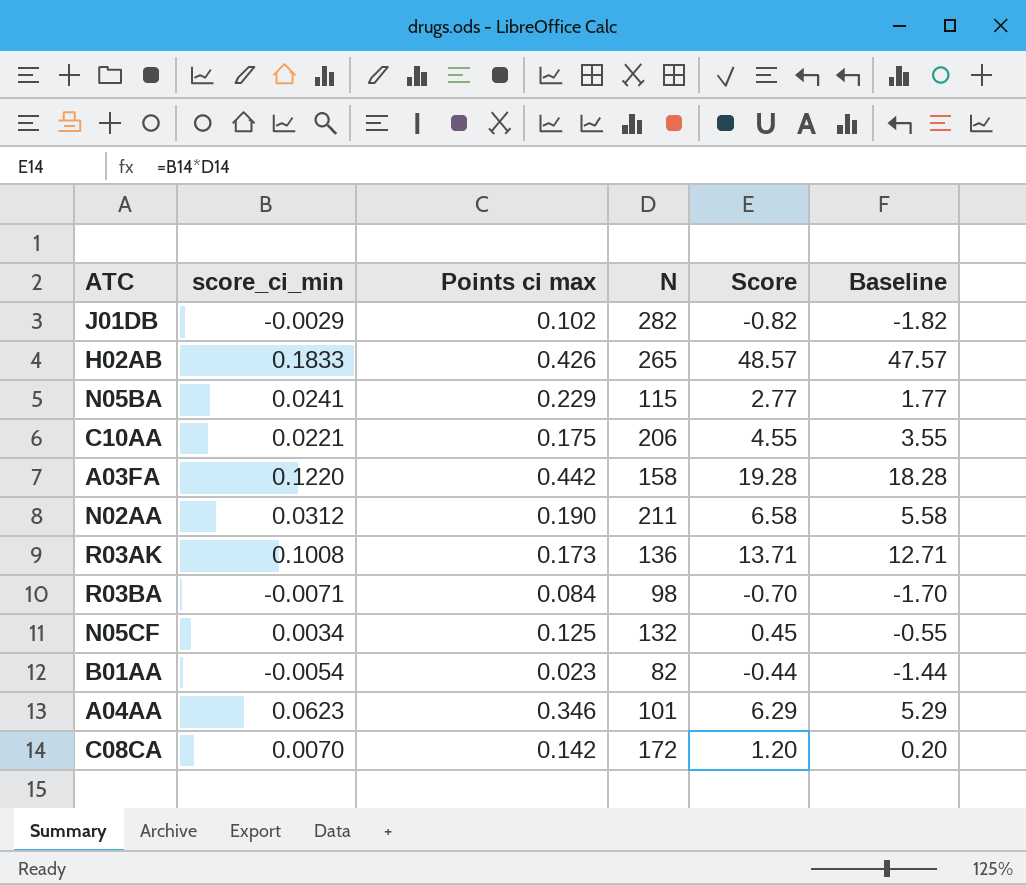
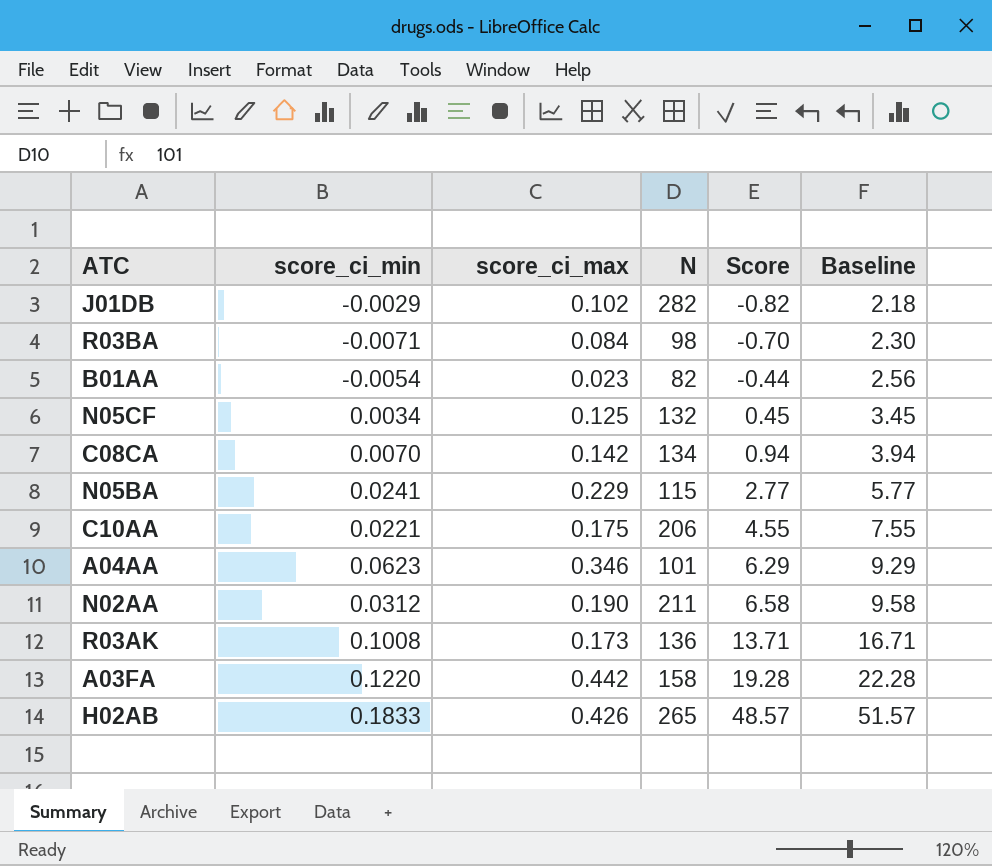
row order: none -> Score ascending
column name: Points ci max -> score_ci_max
column Baseline | formula: [Score] - 1 -> [Score] + 3
C08CA | N: 172 -> 134
C08CA | Score: 1.20 -> 0.94

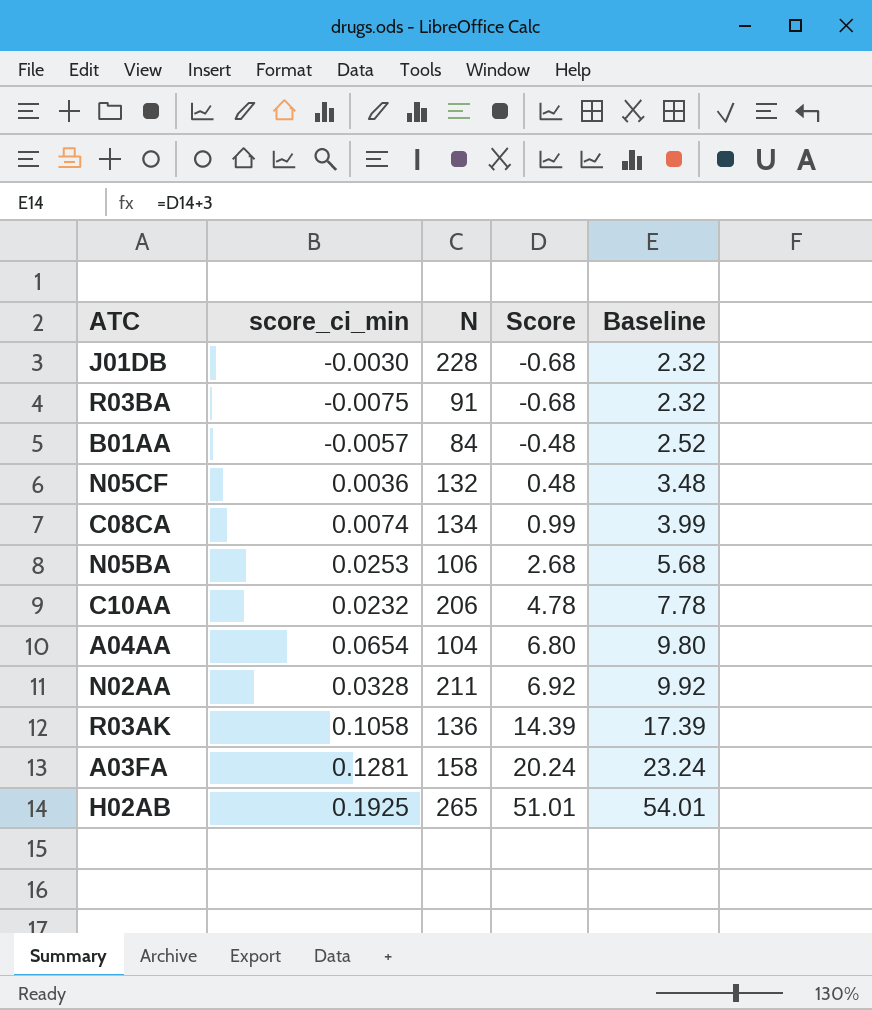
column score_ci_max | position: 3 -> none
J01DB | score_ci_min: -0.0029 -> -0.0030
J01DB | N: 282 -> 228
J01DB | Score: -0.82 -> -0.68
J01DB | Baseline: 2.18 -> 2.32
R03BA | score_ci_min: -0.0071 -> -0.0075
R03BA | N: 98 -> 91
R03BA | Score: -0.70 -> -0.68
R03BA | Baseline: 2.30 -> 2.32
B01AA | score_ci_min: -0.0054 -> -0.0057
B01AA | N: 82 -> 84
B01AA | Score: -0.44 -> -0.48
B01AA | Baseline: 2.56 -> 2.52
N05CF | score_ci_min: 0.0034 -> 0.0036
N05CF | Score: 0.45 -> 0.48
N05CF | Baseline: 3.45 -> 3.48
C08CA | score_ci_min: 0.0070 -> 0.0074
C08CA | Score: 0.94 -> 0.99
C08CA | Baseline: 3.94 -> 3.99
N05BA | score_ci_min: 0.0241 -> 0.0253
N05BA | N: 115 -> 106
N05BA | Score: 2.77 -> 2.68
N05BA | Baseline: 5.77 -> 5.68
C10AA | score_ci_min: 0.0221 -> 0.0232
C10AA | Score: 4.55 -> 4.78
C10AA | Baseline: 7.55 -> 7.78
A04AA | score_ci_min: 0.0623 -> 0.0654
A04AA | N: 101 -> 104
A04AA | Score: 6.29 -> 6.80
A04AA | Baseline: 9.29 -> 9.80
N02AA | score_ci_min: 0.0312 -> 0.0328
N02AA | Score: 6.58 -> 6.92
N02AA | Baseline: 9.58 -> 9.92
R03AK | score_ci_min: 0.1008 -> 0.1058
R03AK | Score: 13.71 -> 14.39
R03AK | Baseline: 16.71 -> 17.39
A03FA | score_ci_min: 0.1220 -> 0.1281
A03FA | Score: 19.28 -> 20.24
A03FA | Baseline: 22.28 -> 23.24
H02AB | score_ci_min: 0.1833 -> 0.1925
H02AB | Score: 48.57 -> 51.01
H02AB | Baseline: 51.57 -> 54.01

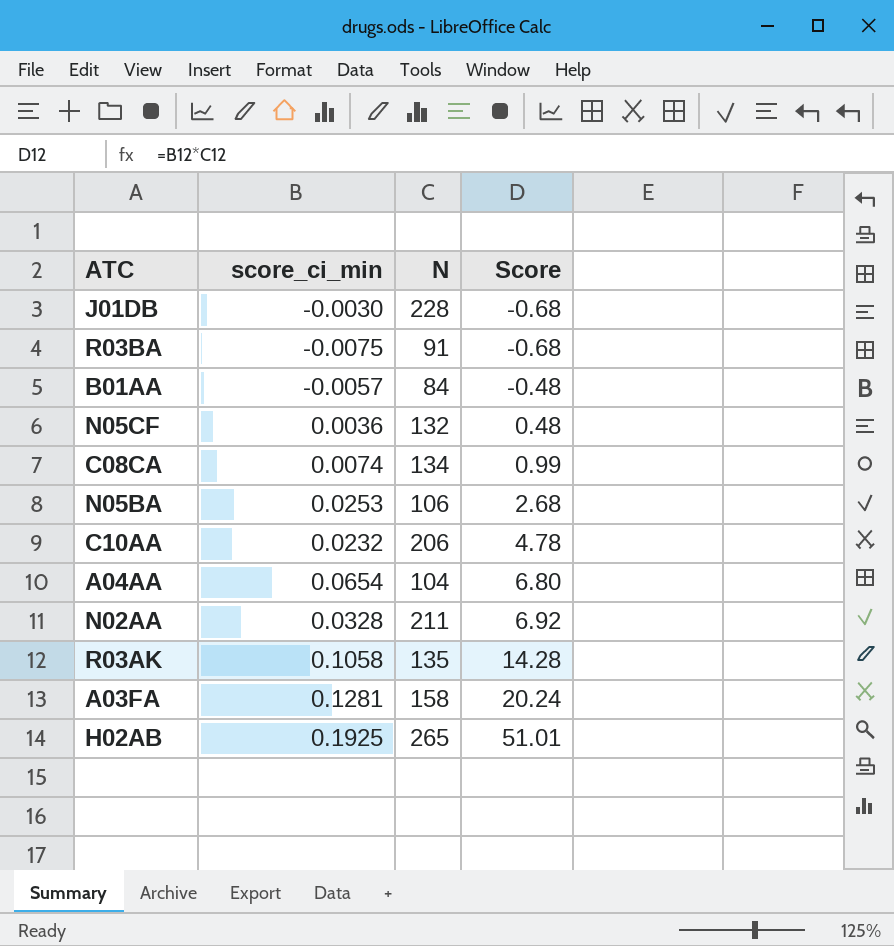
column Baseline | formula: [Score] + 3 -> none
R03AK | N: 136 -> 135
R03AK | Score: 14.39 -> 14.28

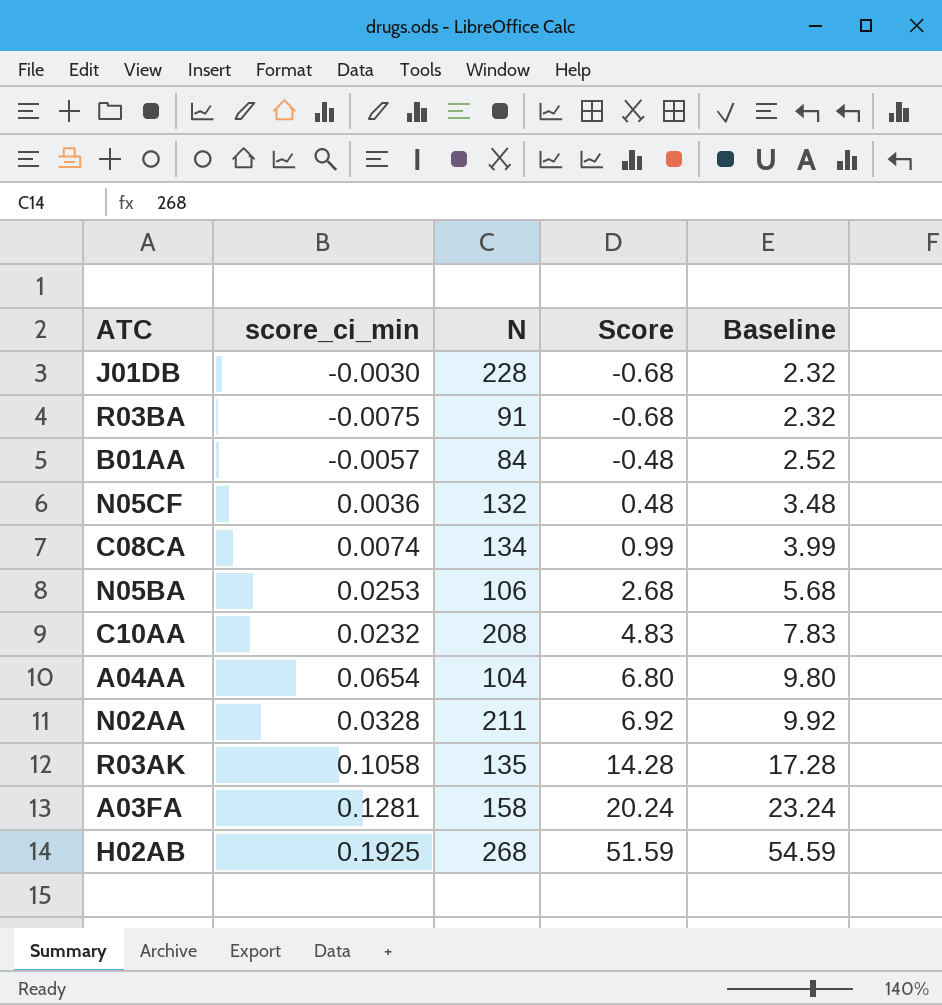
column Baseline | formula: none -> [Score] + 3
C10AA | N: 206 -> 208
C10AA | Score: 4.78 -> 4.83
H02AB | N: 265 -> 268
H02AB | Score: 51.01 -> 51.59

